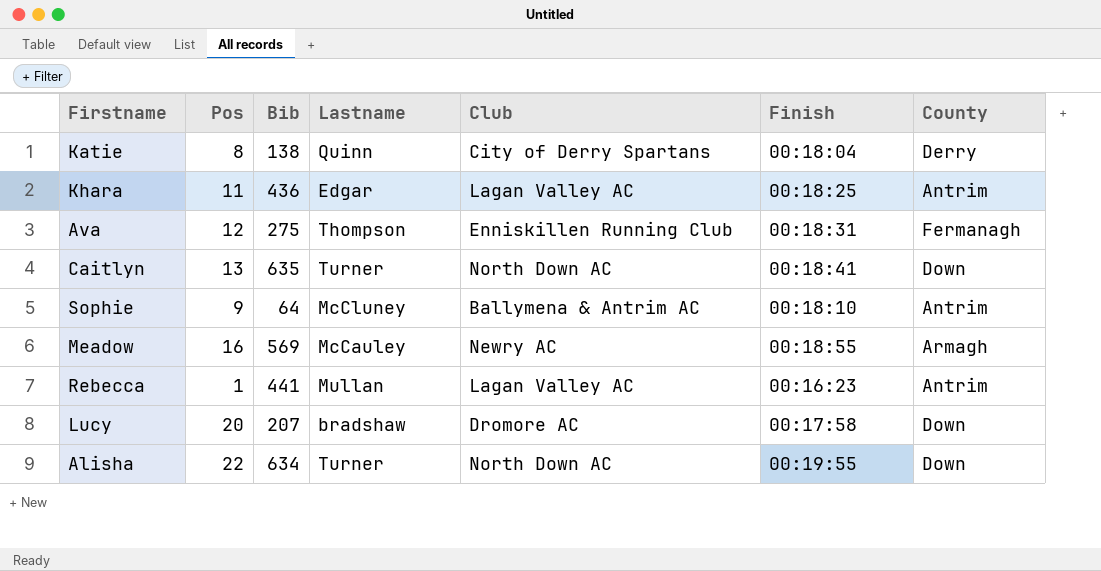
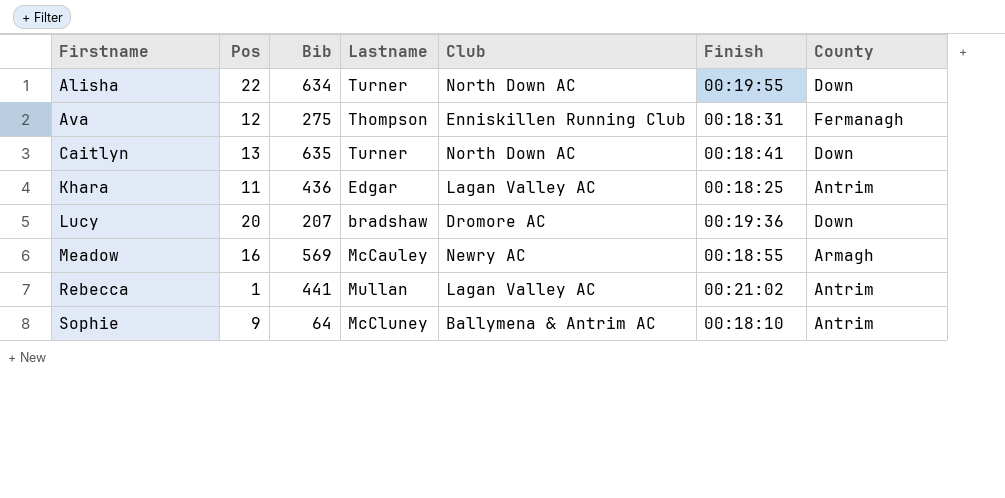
row order: none -> Firstname ascending
row Katie: 8 | 138 | Quinn | City of Derry Spartans | 00:18:04 | Derry -> none
Lucy | Finish: 00:17:58 -> 00:19:36
Rebecca | Finish: 00:16:23 -> 00:21:02

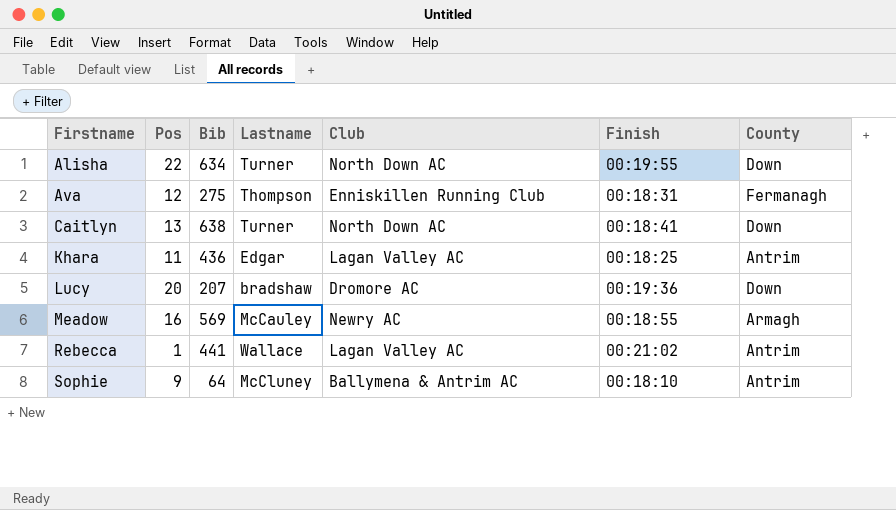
Caitlyn | Bib: 635 -> 638
Rebecca | Lastname: Mullan -> Wallace

